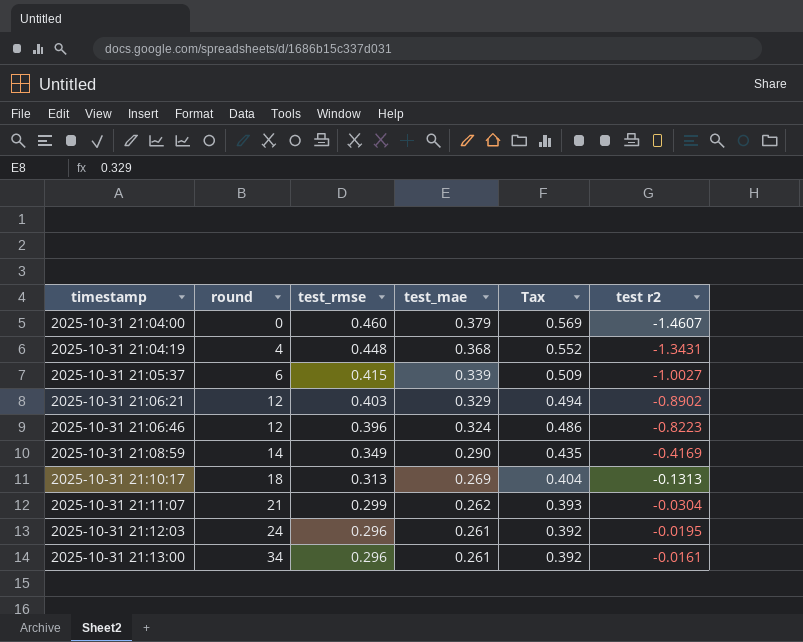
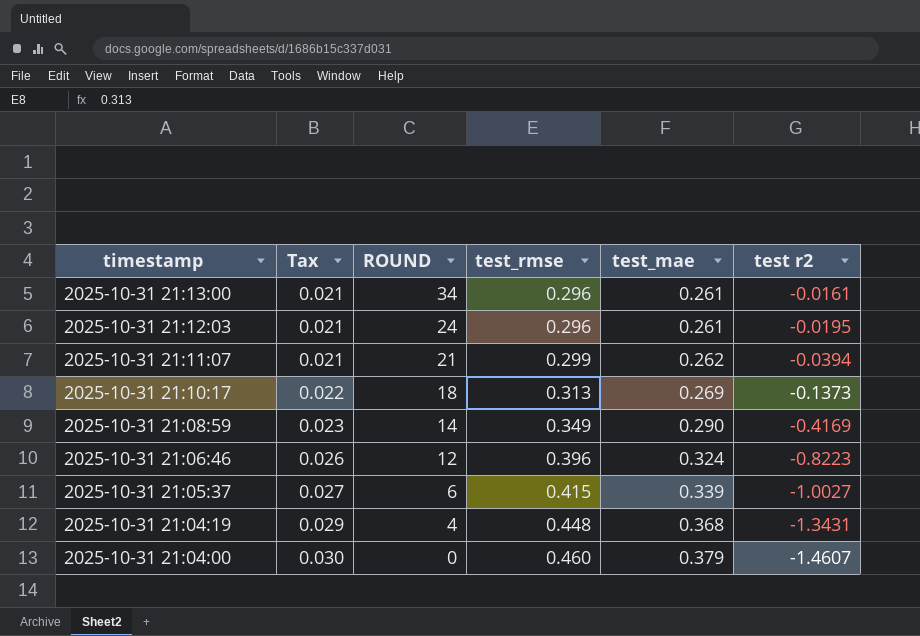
row order: timestamp ascending -> timestamp descending
column Tax | formula: [test_mae] * 1.5 -> [test_mae] * 0.08
column Tax | position: 5 -> 2
column name: round -> ROUND
row 2025-10-31 21:06:21: 12 | 0.403 | 0.329 | 0.494 | -0.8902 -> none
2025-10-31 21:11:07 | test r2: -0.0304 -> -0.0394
2025-10-31 21:10:17 | test r2: -0.1313 -> -0.1373

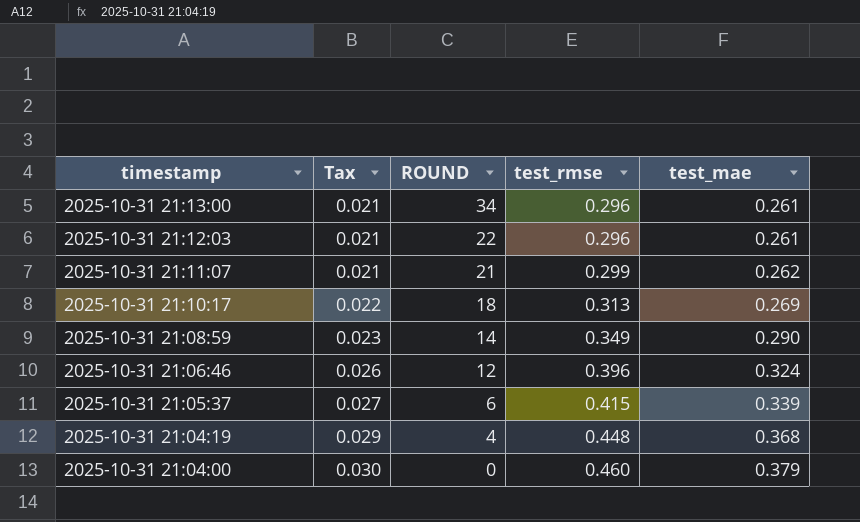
column test r2 | position: 6 -> none
2025-10-31 21:12:03 | ROUND: 24 -> 22

